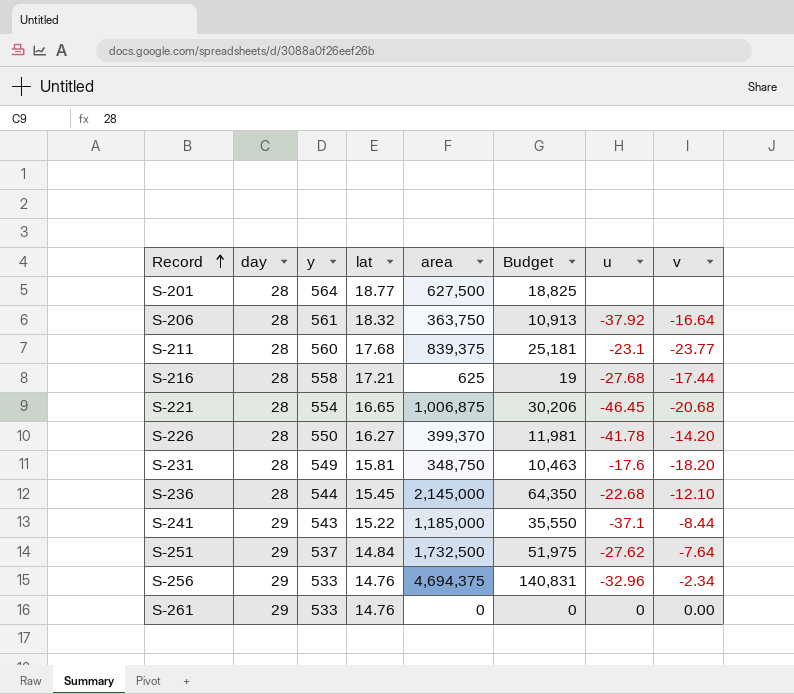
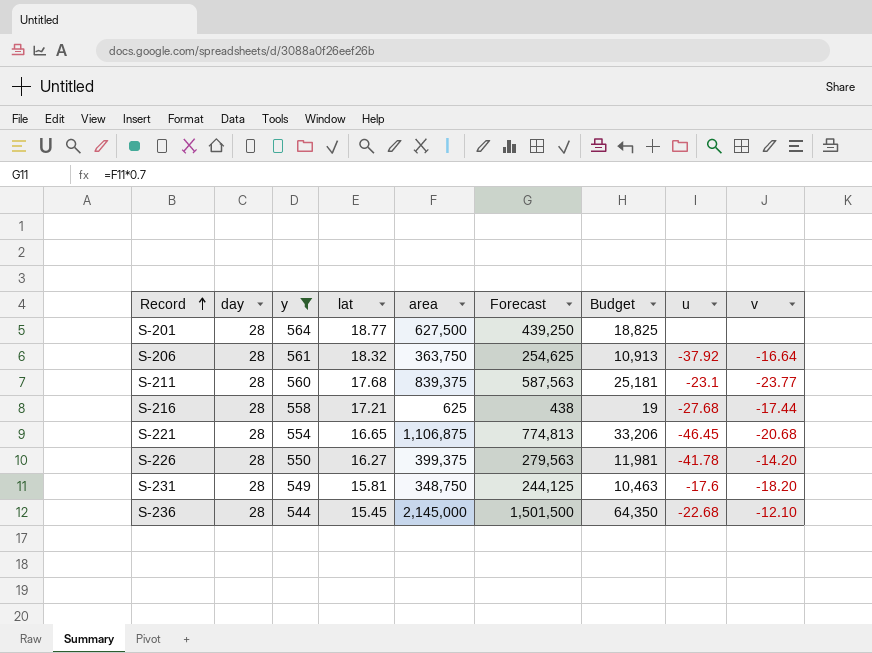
filter: none -> y >= 544
column Forecast | formula: none -> [area] * 0.7
S-221 | area: 1,006,875 -> 1,106,875
S-221 | Budget: 30,206 -> 33,206
S-226 | area: 399,370 -> 399,375

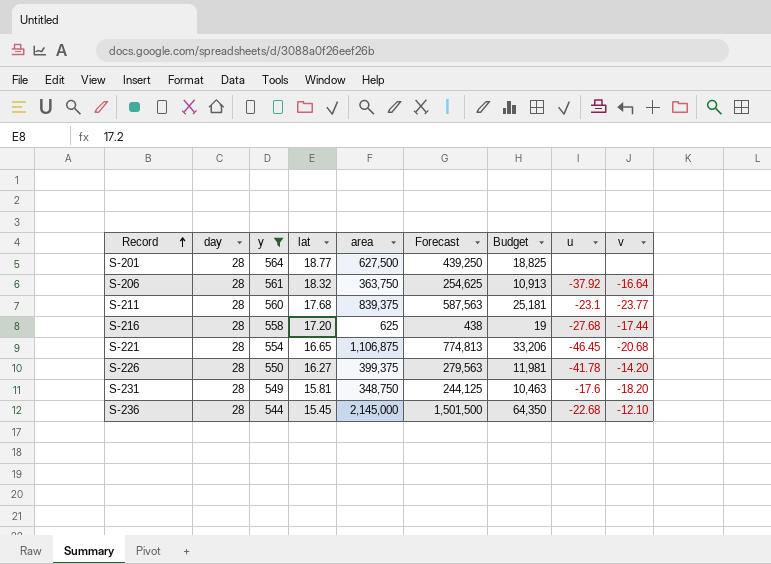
S-216 | lat: 17.21 -> 17.20

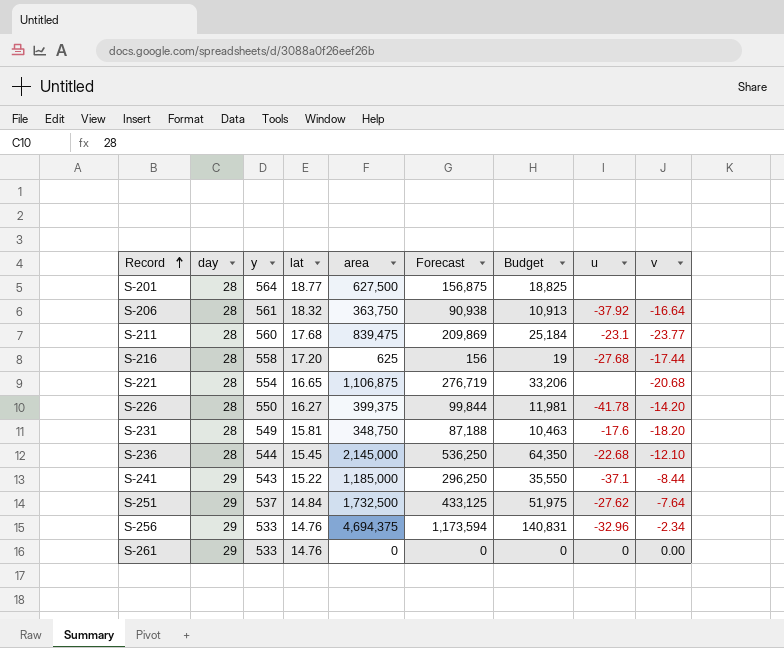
filter: y >= 544 -> none
column Forecast | formula: [area] * 0.7 -> [area] * 0.25
S-211 | area: 839,375 -> 839,475
S-211 | Budget: 25,181 -> 25,184
S-221 | u: -46.45 -> none

